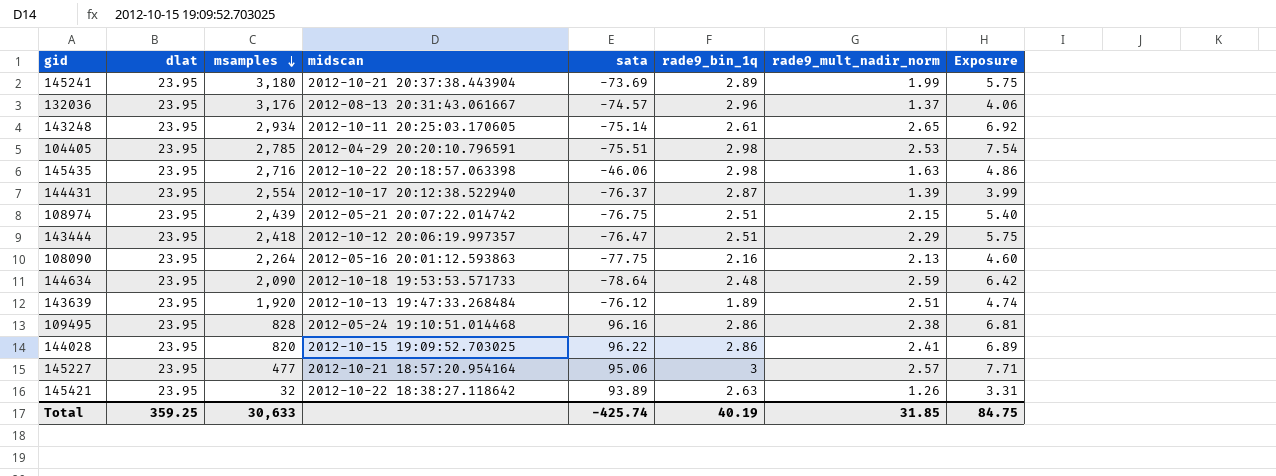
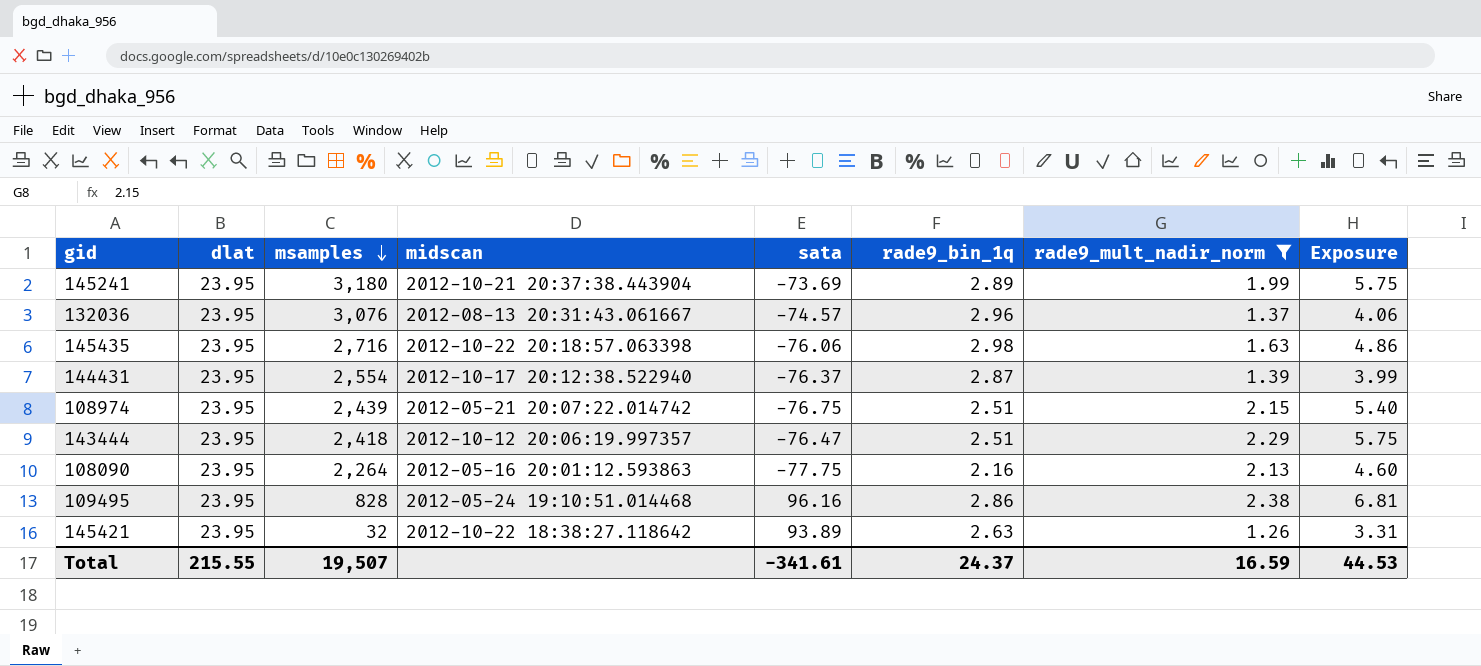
filter: none -> rade9_mult_nadir_norm <= 2.38
132036 | msamples: 3,176 -> 3,076
145435 | sata: -46.06 -> -76.06
Total | dlat: 359.25 -> 215.55
Total | msamples: 30,633 -> 19,507
Total | sata: -425.74 -> -341.61
Total | rade9_bin_1q: 40.19 -> 24.37
Total | rade9_mult_nadir_norm: 31.85 -> 16.59
Total | Exposure: 84.75 -> 44.53

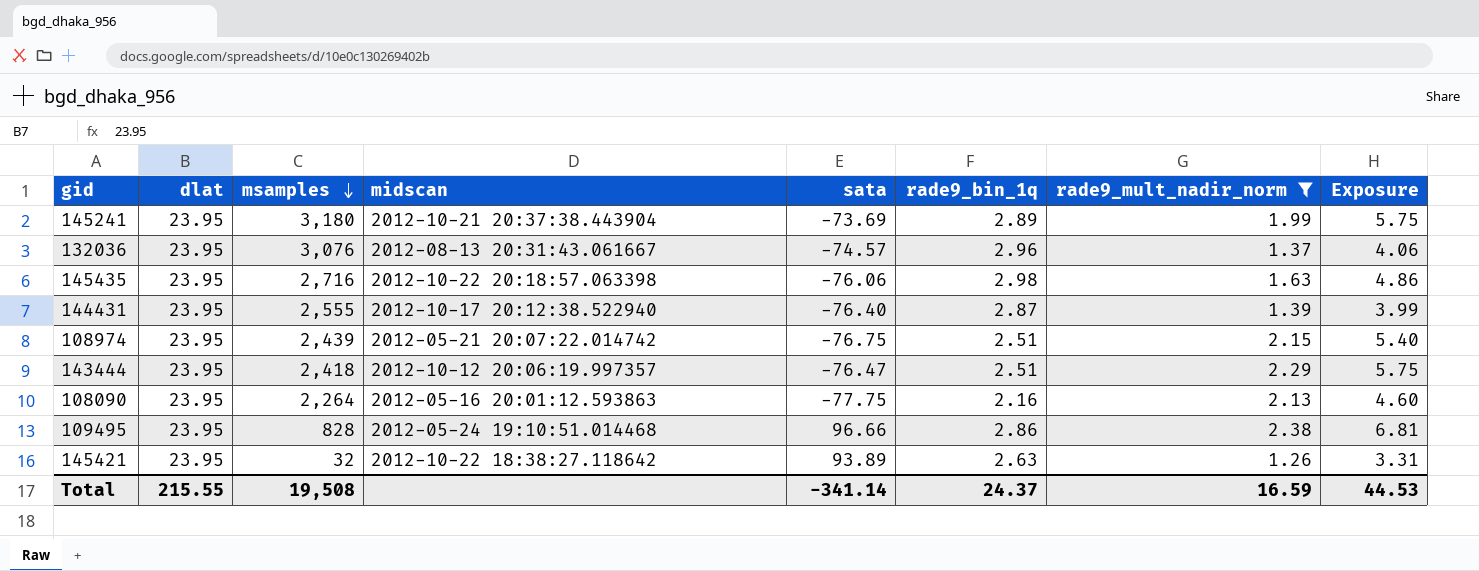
144431 | msamples: 2,554 -> 2,555
144431 | sata: -76.37 -> -76.40
109495 | sata: 96.16 -> 96.66
Total | msamples: 19,507 -> 19,508
Total | sata: -341.61 -> -341.14

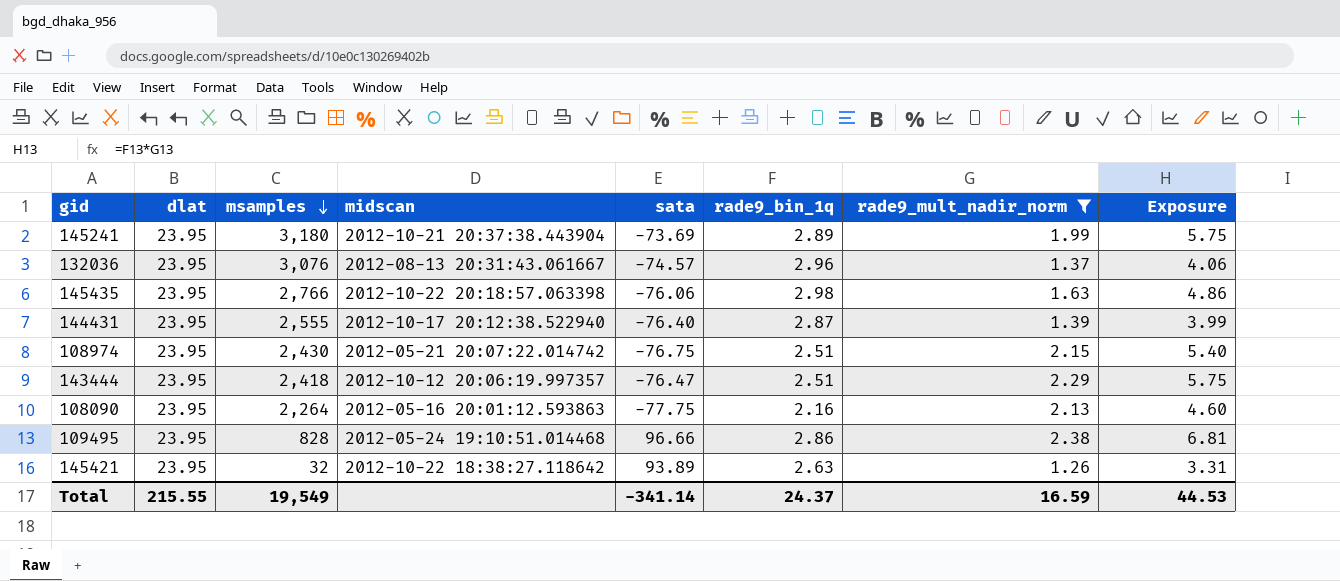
145435 | msamples: 2,716 -> 2,766
108974 | msamples: 2,439 -> 2,430
Total | msamples: 19,508 -> 19,549

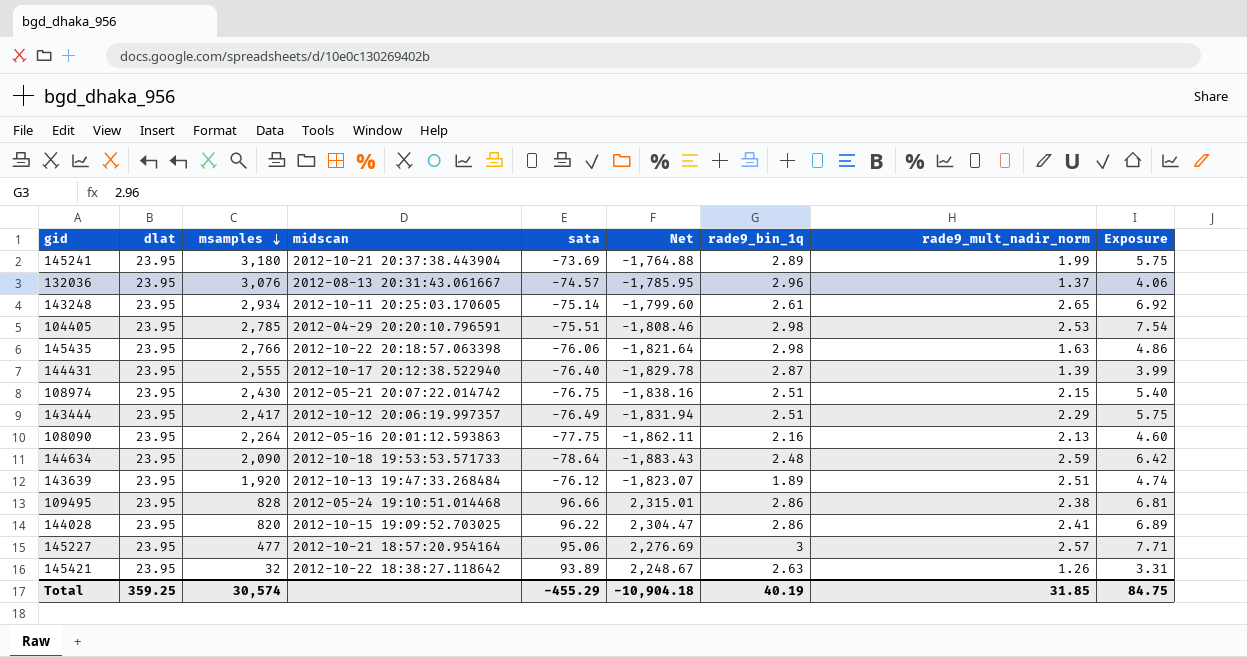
filter: rade9_mult_nadir_norm <= 2.38 -> none
column Net | formula: none -> [dlat] * [sata]
143444 | msamples: 2,418 -> 2,417
143444 | sata: -76.47 -> -76.49
Total | dlat: 215.55 -> 359.25
Total | msamples: 19,549 -> 30,574
Total | sata: -341.14 -> -455.29
Total | rade9_bin_1q: 24.37 -> 40.19
Total | rade9_mult_nadir_norm: 16.59 -> 31.85
Total | Exposure: 44.53 -> 84.75

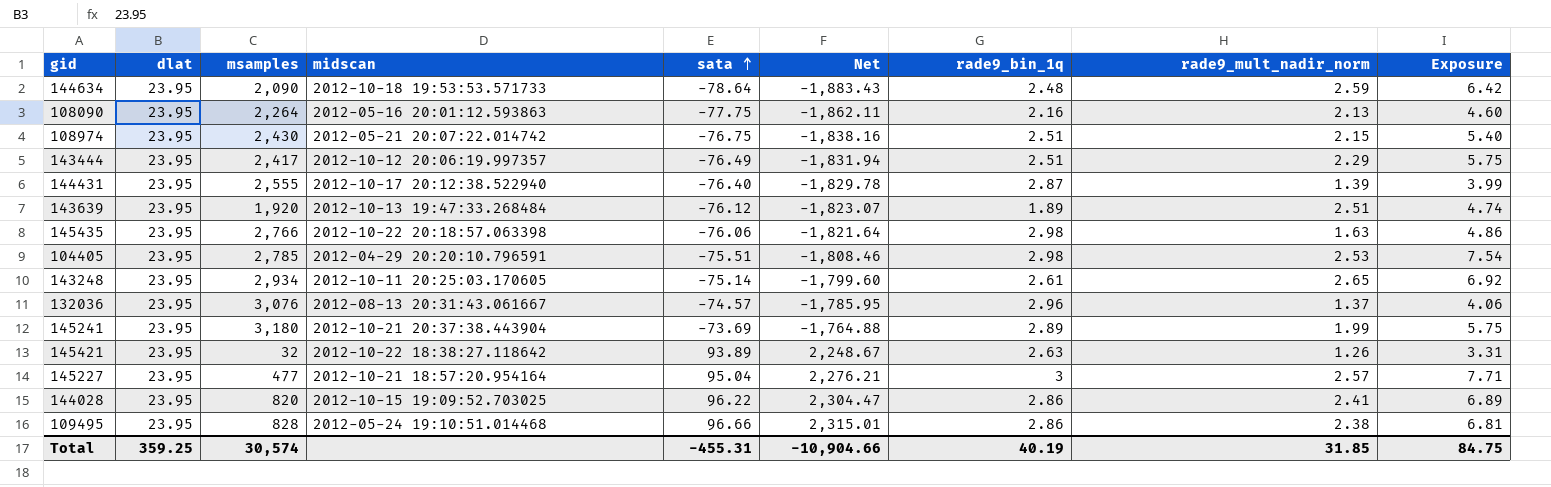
row order: msamples descending -> sata ascending
145227 | sata: 95.06 -> 95.04
145227 | Net: 2,276.69 -> 2,276.21
Total | sata: -455.29 -> -455.31
Total | Net: -10,904.18 -> -10,904.66

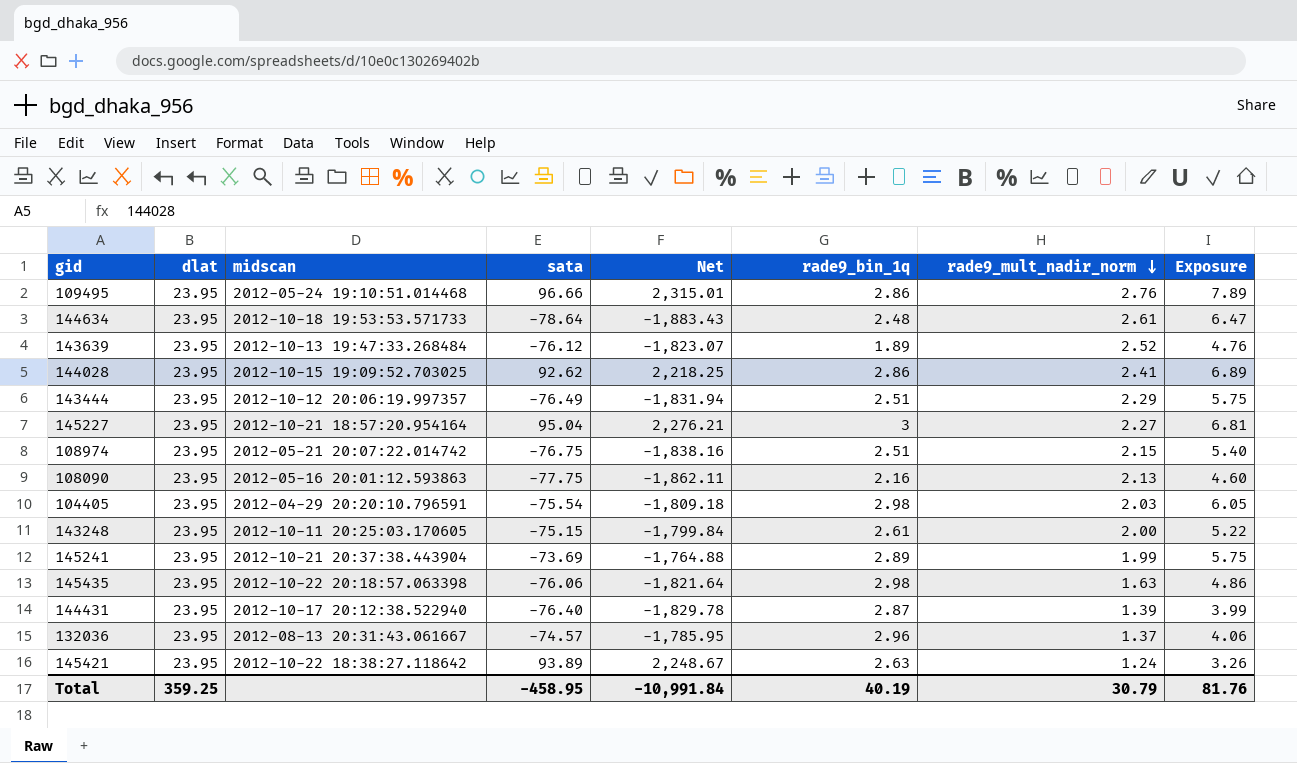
row order: sata ascending -> rade9_mult_nadir_norm descending
column msamples | position: 3 -> none
109495 | rade9_mult_nadir_norm: 2.38 -> 2.76
109495 | Exposure: 6.81 -> 7.89
144634 | rade9_mult_nadir_norm: 2.59 -> 2.61
144634 | Exposure: 6.42 -> 6.47
143639 | rade9_mult_nadir_norm: 2.51 -> 2.52
143639 | Exposure: 4.74 -> 4.76
144028 | sata: 96.22 -> 92.62
144028 | Net: 2,304.47 -> 2,218.25
145227 | rade9_mult_nadir_norm: 2.57 -> 2.27
145227 | Exposure: 7.71 -> 6.81
104405 | sata: -75.51 -> -75.54
104405 | Net: -1,808.46 -> -1,809.18
104405 | rade9_mult_nadir_norm: 2.53 -> 2.03
104405 | Exposure: 7.54 -> 6.05
143248 | sata: -75.14 -> -75.15
143248 | Net: -1,799.60 -> -1,799.84
143248 | rade9_mult_nadir_norm: 2.65 -> 2.00
143248 | Exposure: 6.92 -> 5.22
145421 | rade9_mult_nadir_norm: 1.26 -> 1.24
145421 | Exposure: 3.31 -> 3.26
Total | sata: -455.31 -> -458.95
Total | Net: -10,904.66 -> -10,991.84
Total | rade9_mult_nadir_norm: 31.85 -> 30.79
Total | Exposure: 84.75 -> 81.76

